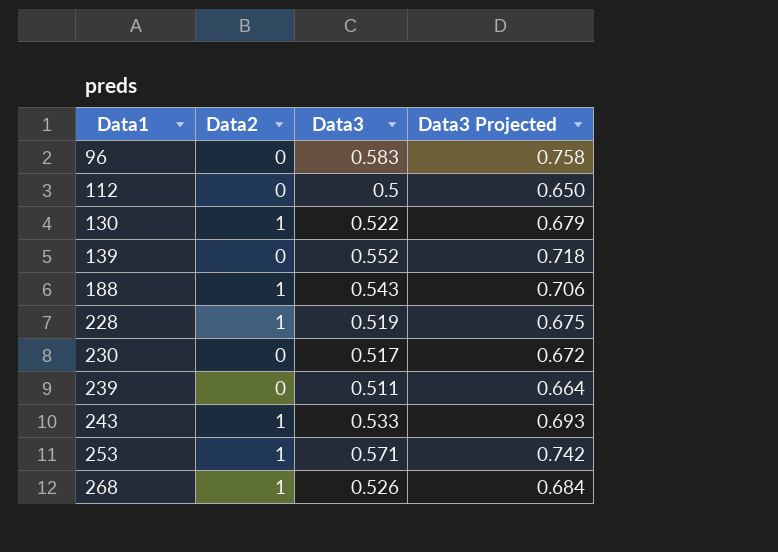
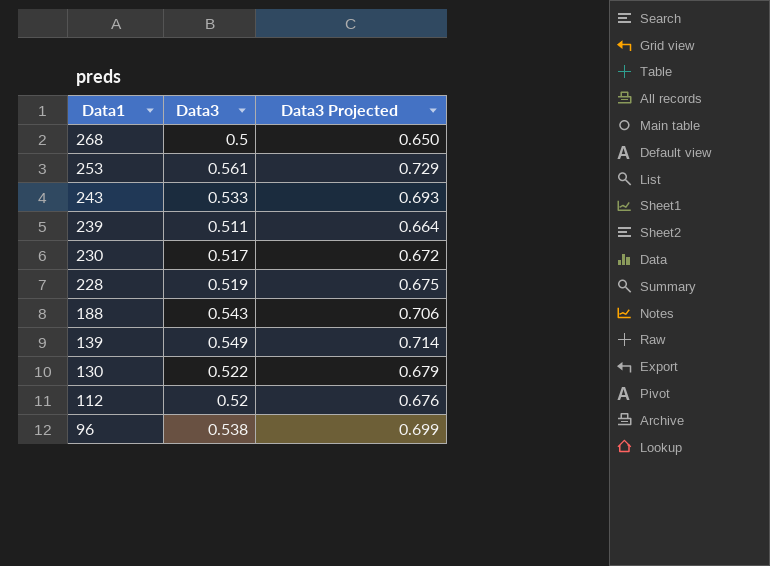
row order: Data1 ascending -> Data1 descending
column Data2 | position: 2 -> none
268 | Data3: 0.526 -> 0.5
268 | Data3 Projected: 0.684 -> 0.650
253 | Data3: 0.571 -> 0.561
253 | Data3 Projected: 0.742 -> 0.729
139 | Data3: 0.552 -> 0.549
139 | Data3 Projected: 0.718 -> 0.714
112 | Data3: 0.5 -> 0.52
112 | Data3 Projected: 0.650 -> 0.676
96 | Data3: 0.583 -> 0.538
96 | Data3 Projected: 0.758 -> 0.699

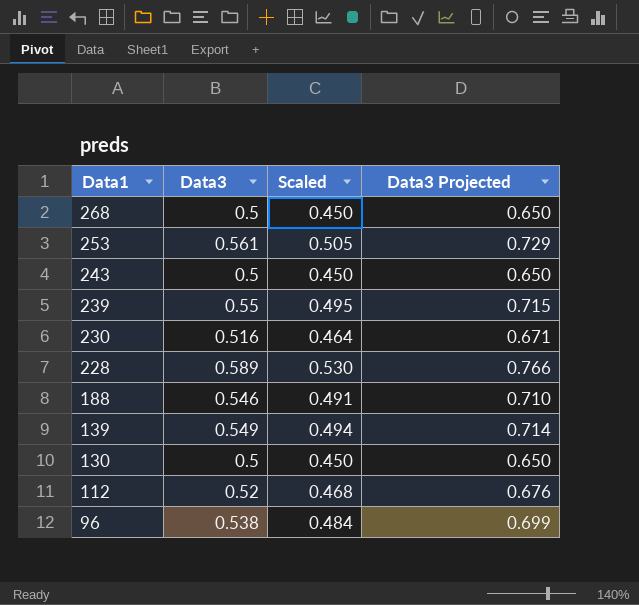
column Scaled | formula: none -> [Data3] * 0.9
243 | Data3: 0.533 -> 0.5
243 | Data3 Projected: 0.693 -> 0.650
239 | Data3: 0.511 -> 0.55
239 | Data3 Projected: 0.664 -> 0.715
230 | Data3: 0.517 -> 0.516
230 | Data3 Projected: 0.672 -> 0.671
228 | Data3: 0.519 -> 0.589
228 | Data3 Projected: 0.675 -> 0.766
188 | Data3: 0.543 -> 0.546
188 | Data3 Projected: 0.706 -> 0.710
130 | Data3: 0.522 -> 0.5
130 | Data3 Projected: 0.679 -> 0.650

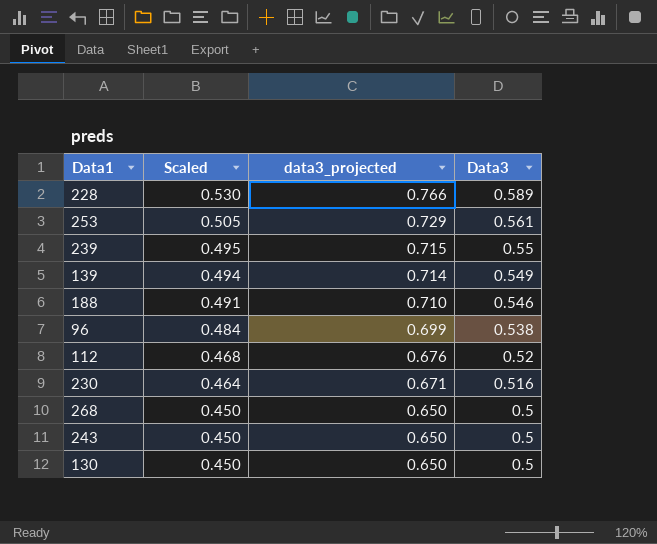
row order: Data1 descending -> Scaled descending
column name: Data3 Projected -> data3_projected
column Data3 | position: 2 -> 4

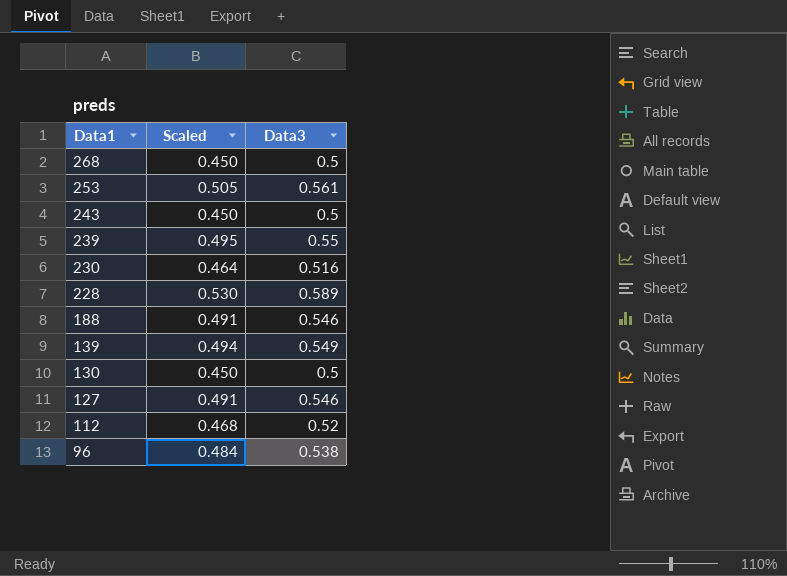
row order: Scaled descending -> Data1 descending
column data3_projected | formula: [Data3] * 1.3 -> none
row 127: none -> 0.491 | 0.546

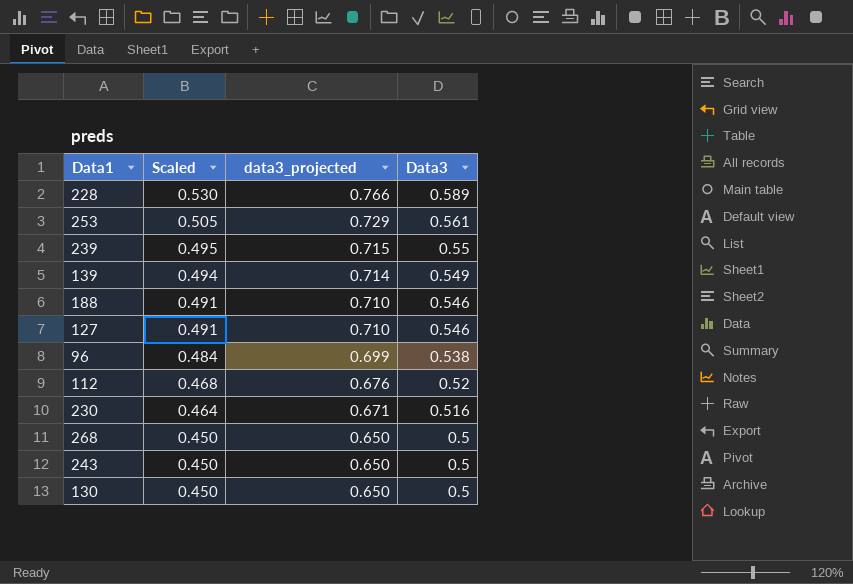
row order: Data1 descending -> Scaled descending
column data3_projected | formula: none -> [Data3] * 1.3

